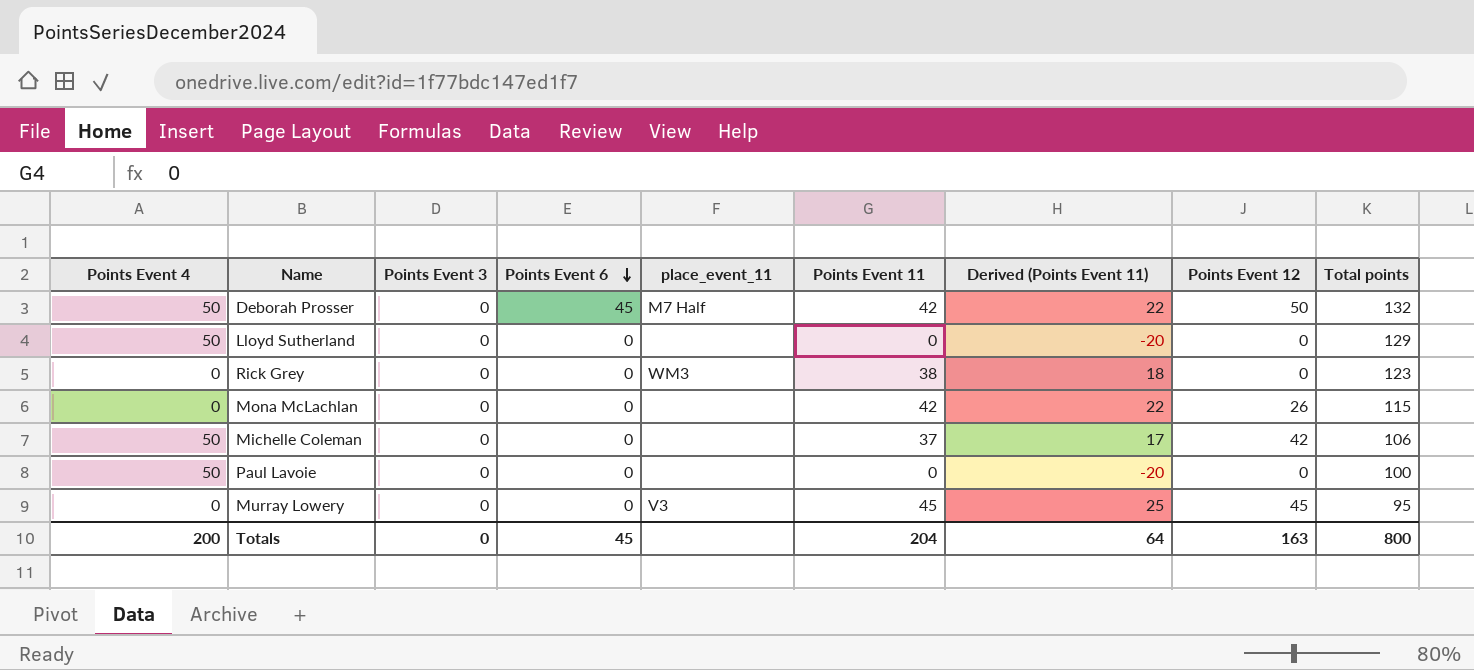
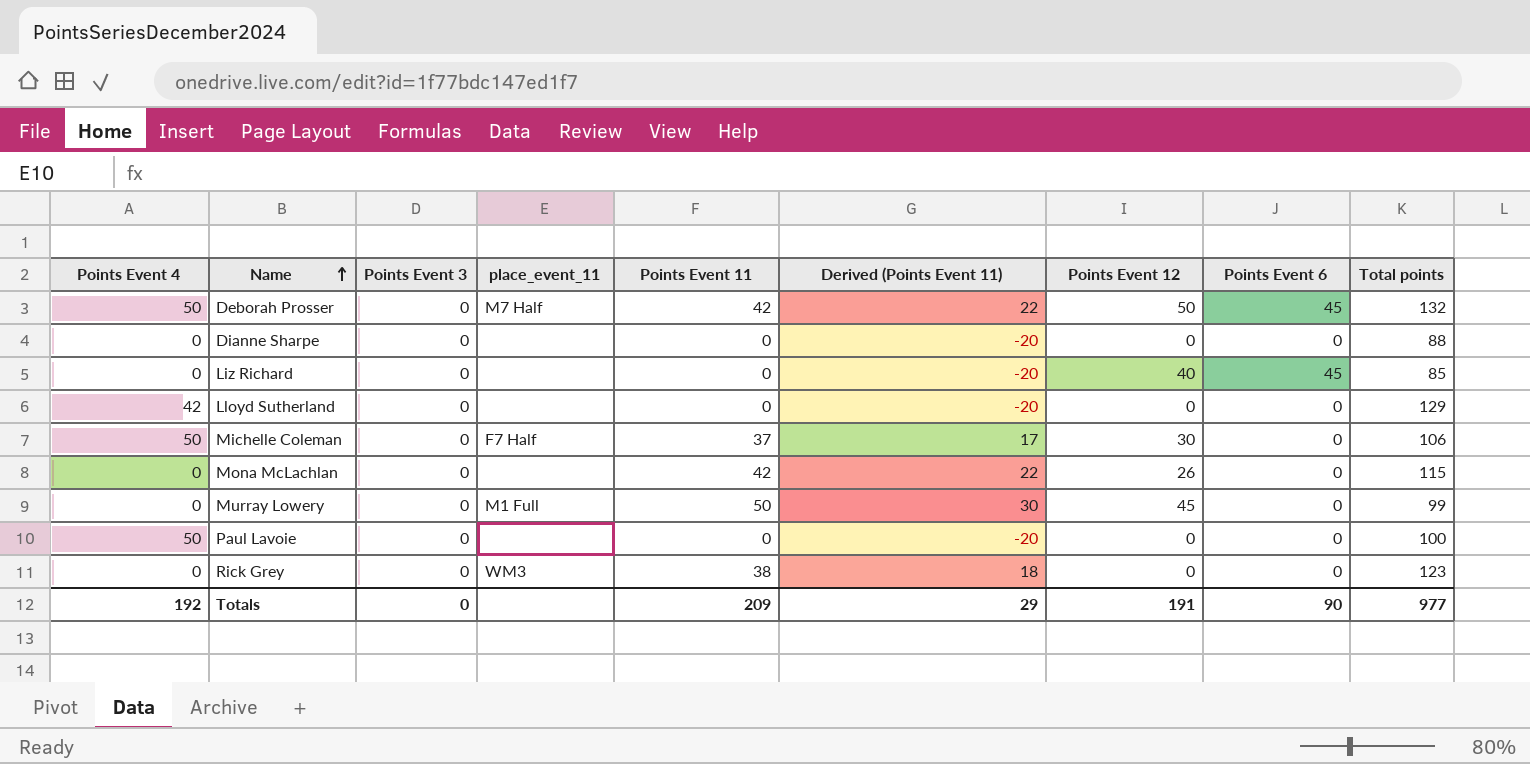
row order: Points Event 6 descending -> Name ascending
column Points Event 6 | position: 4 -> 8
row Dianne Sharpe: none -> 0 | 0 | none | 0 | -20 | 0 | 0 | 88
row Liz Richard: none -> 0 | 0 | none | 0 | -20 | 40 | 45 | 85
Lloyd Sutherland | Points Event 4: 50 -> 42
Michelle Coleman | place_event_11: none -> F7 Half
Michelle Coleman | Points Event 12: 42 -> 30
Murray Lowery | place_event_11: V3 -> M1 Full
Murray Lowery | Points Event 11: 45 -> 50
Murray Lowery | Derived (Points Event 11): 25 -> 30
Murray Lowery | Total points: 95 -> 99
Totals | Points Event 4: 200 -> 192
Totals | Points Event 11: 204 -> 209
Totals | Derived (Points Event 11): 64 -> 29
Totals | Points Event 12: 163 -> 191
Totals | Points Event 6: 45 -> 90
Totals | Total points: 800 -> 977

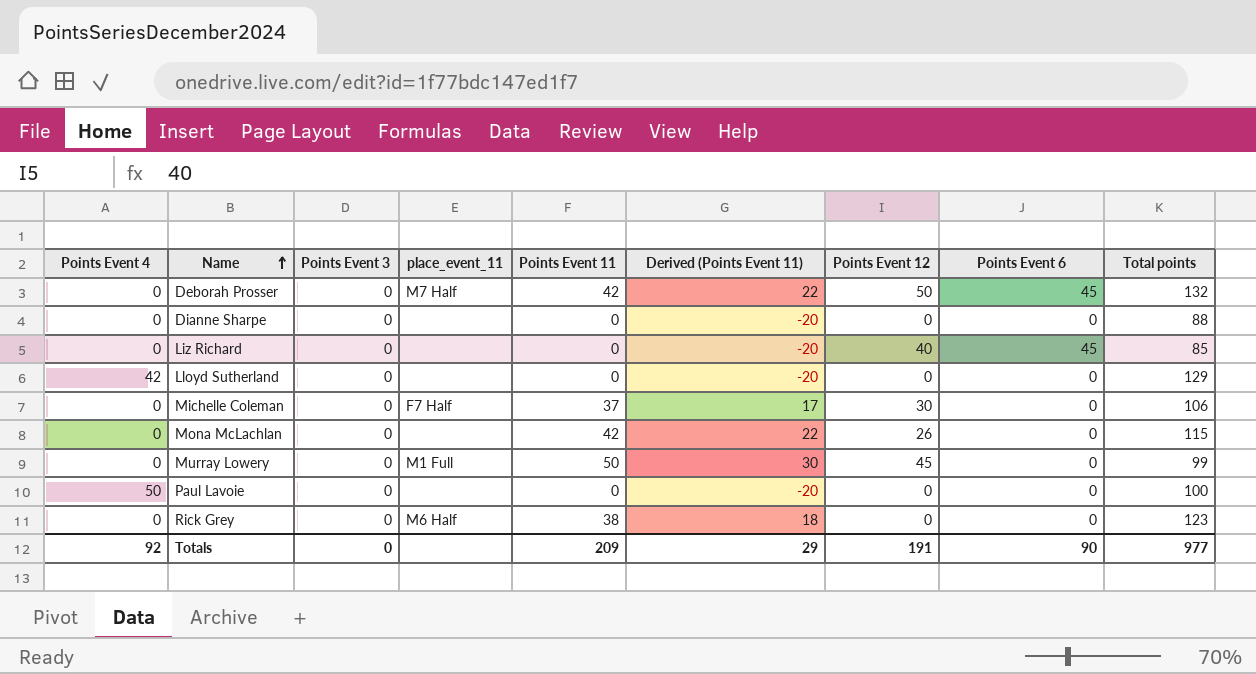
Deborah Prosser | Points Event 4: 50 -> 0
Michelle Coleman | Points Event 4: 50 -> 0
Rick Grey | place_event_11: WM3 -> M6 Half
Totals | Points Event 4: 192 -> 92

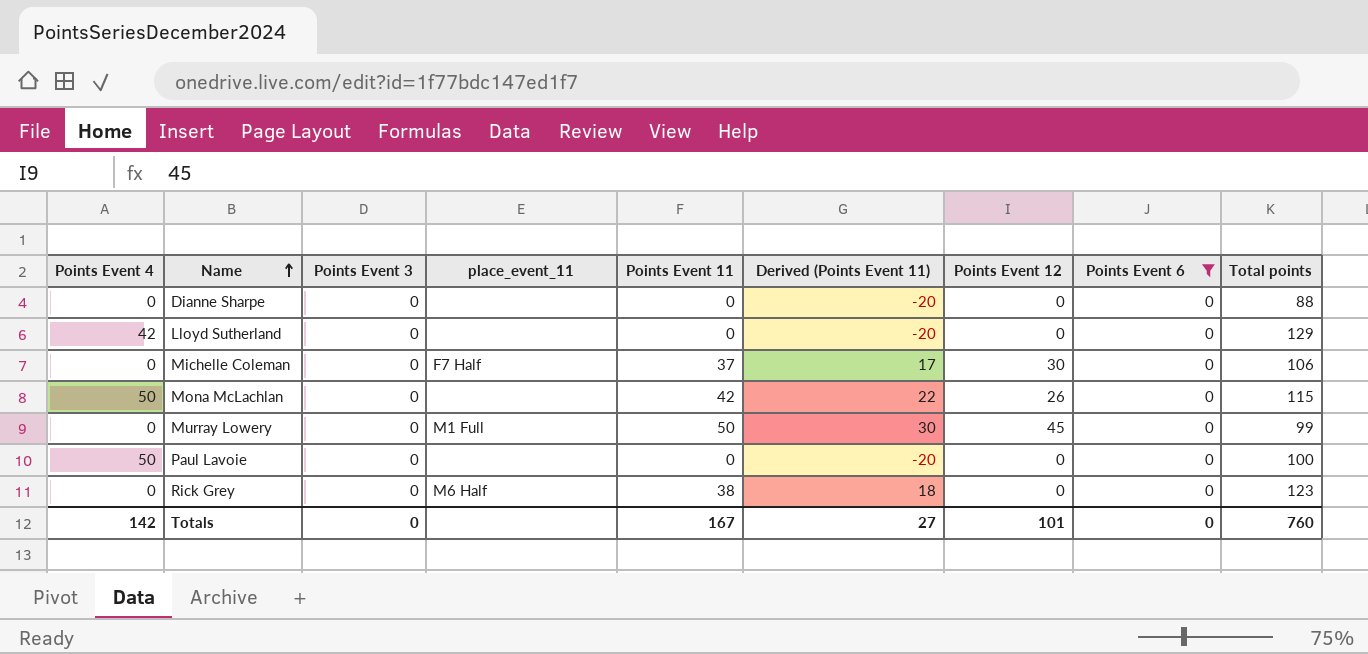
filter: none -> Points Event 6 = 0
Mona McLachlan | Points Event 4: 0 -> 50
Totals | Points Event 4: 92 -> 142
Totals | Points Event 11: 209 -> 167
Totals | Derived (Points Event 11): 29 -> 27
Totals | Points Event 12: 191 -> 101
Totals | Points Event 6: 90 -> 0
Totals | Total points: 977 -> 760

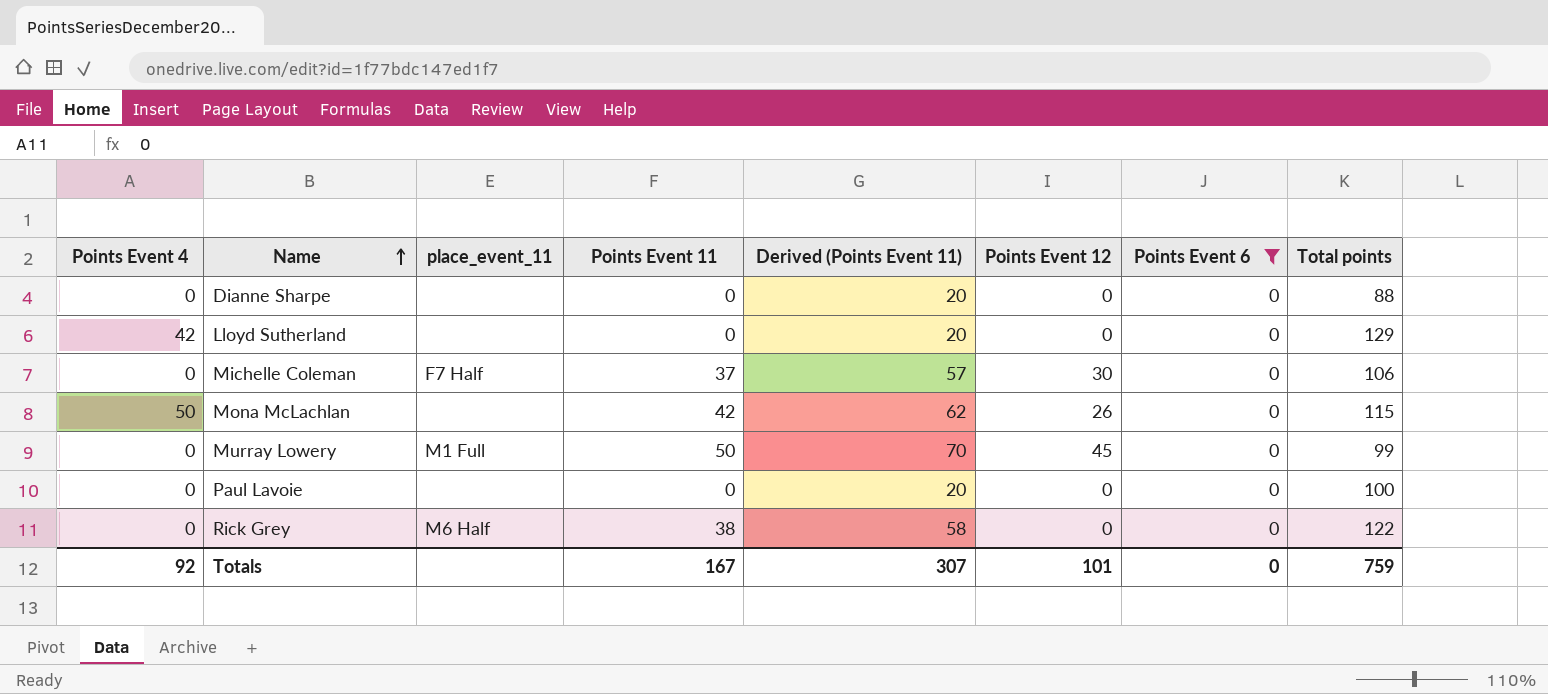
column Points Event 3 | position: 3 -> none
column Derived (Points Event 11) | formula: [Points Event 11] - 20 -> [Points Event 11] + 20
Paul Lavoie | Points Event 4: 50 -> 0
Rick Grey | Total points: 123 -> 122
Totals | Points Event 4: 142 -> 92
Totals | Derived (Points Event 11): 27 -> 307
Totals | Total points: 760 -> 759

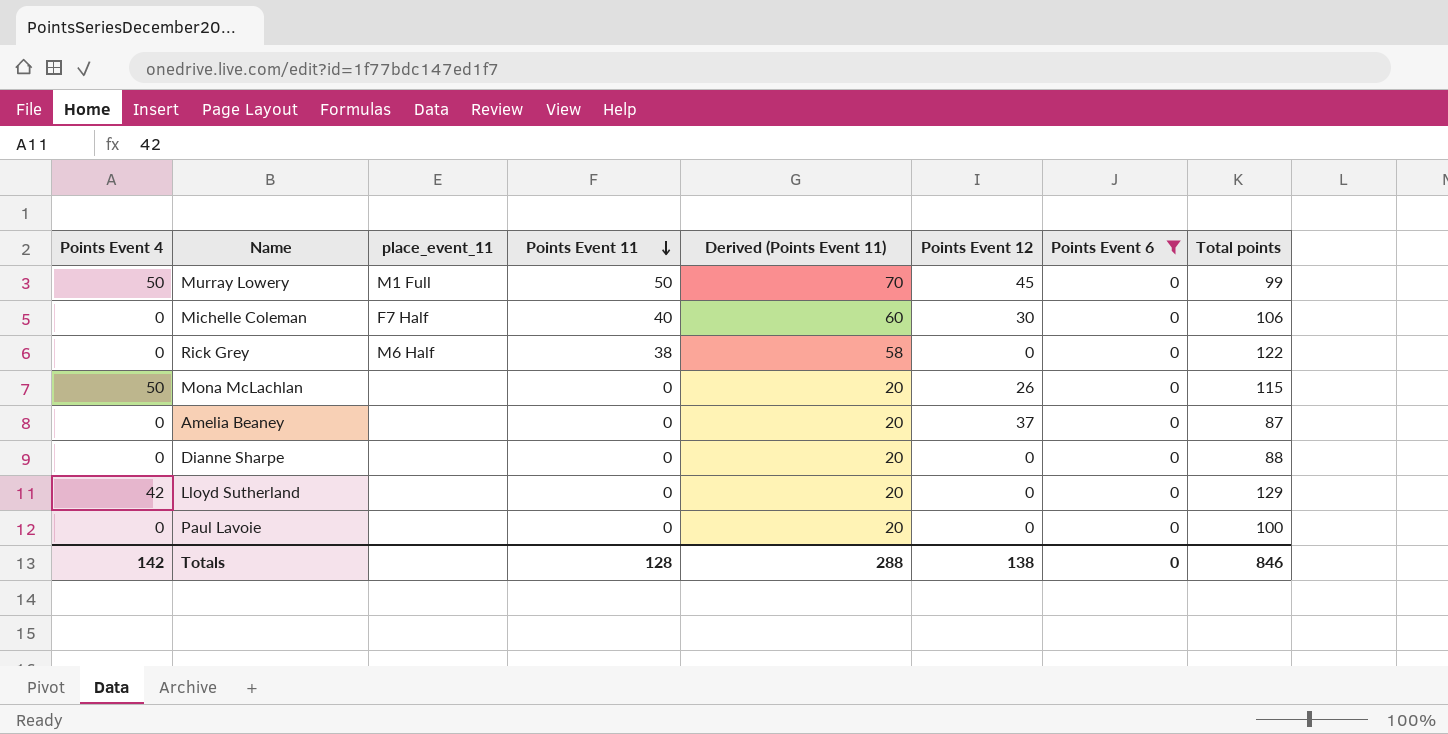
row order: Name ascending -> Points Event 11 descending
Murray Lowery | Points Event 4: 0 -> 50
Michelle Coleman | Points Event 11: 37 -> 40
Michelle Coleman | Derived (Points Event 11): 57 -> 60
Mona McLachlan | Points Event 11: 42 -> 0
Mona McLachlan | Derived (Points Event 11): 62 -> 20
row Amelia Beaney: none -> 0 | none | 0 | 20 | 37 | 0 | 87
Totals | Points Event 4: 92 -> 142
Totals | Points Event 11: 167 -> 128
Totals | Derived (Points Event 11): 307 -> 288
Totals | Points Event 12: 101 -> 138
Totals | Total points: 759 -> 846

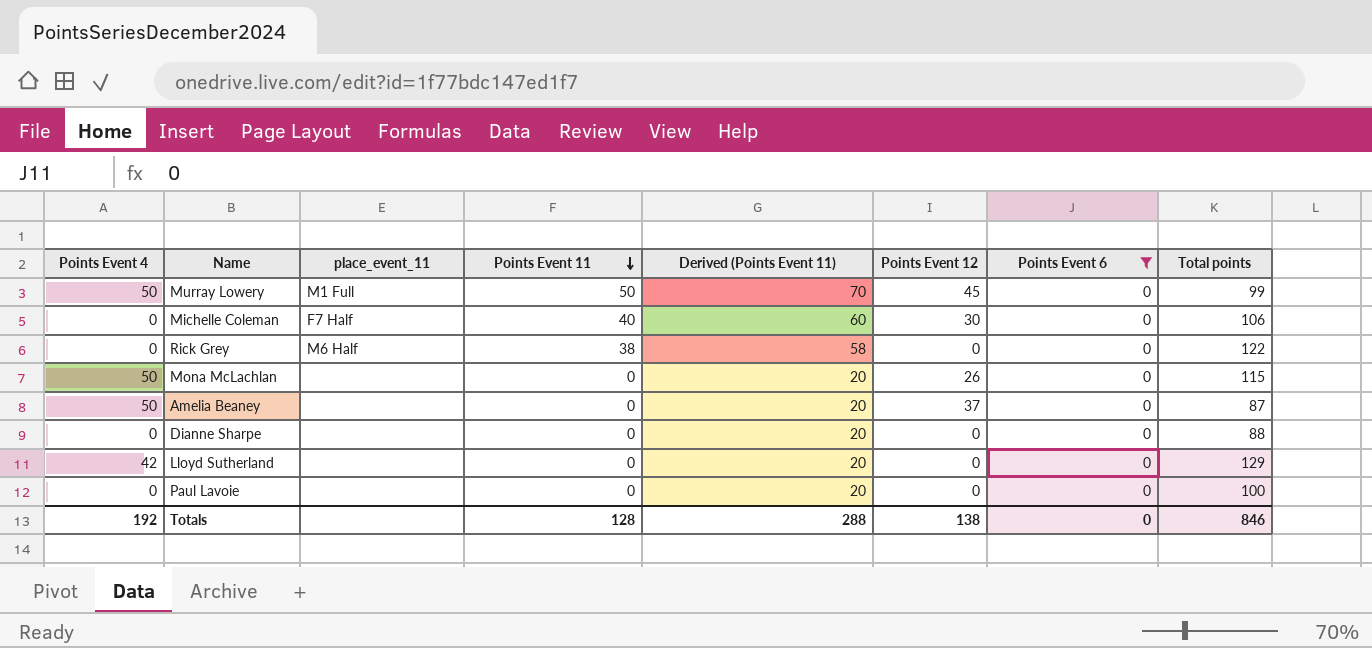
Amelia Beaney | Points Event 4: 0 -> 50
Totals | Points Event 4: 142 -> 192

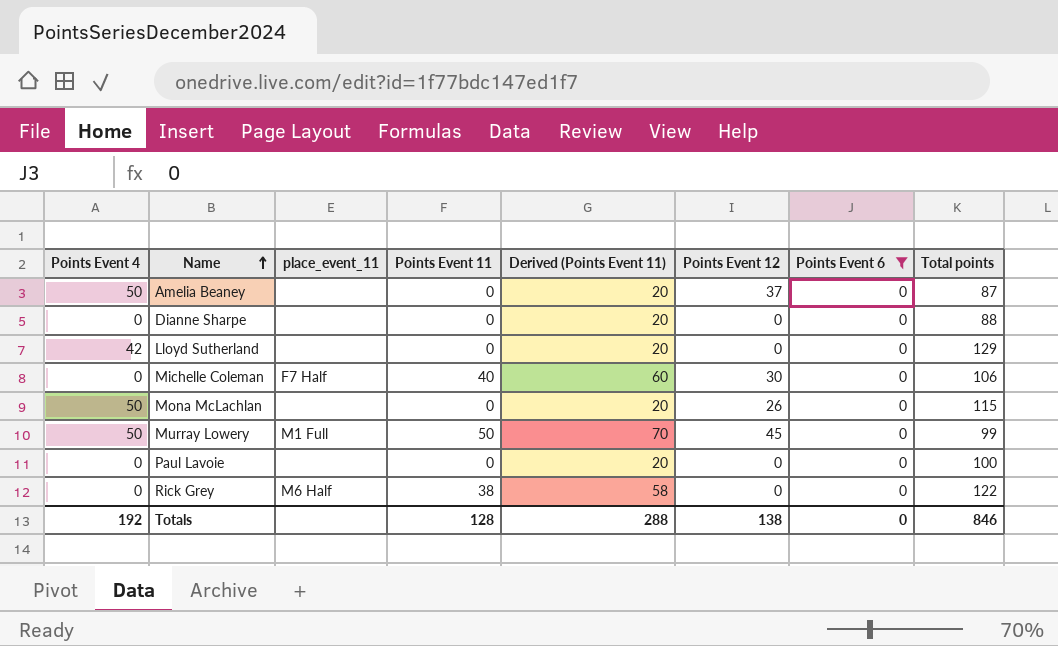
row order: Points Event 11 descending -> Name ascending

